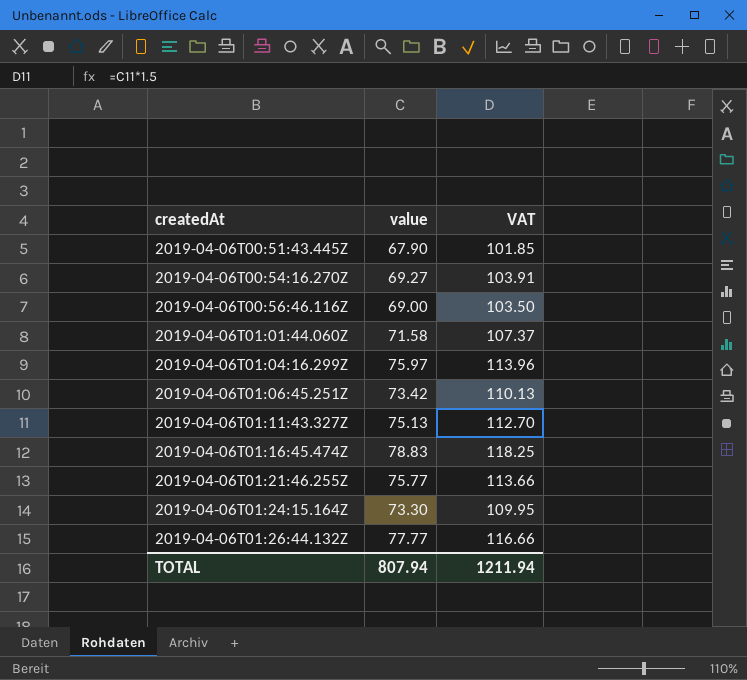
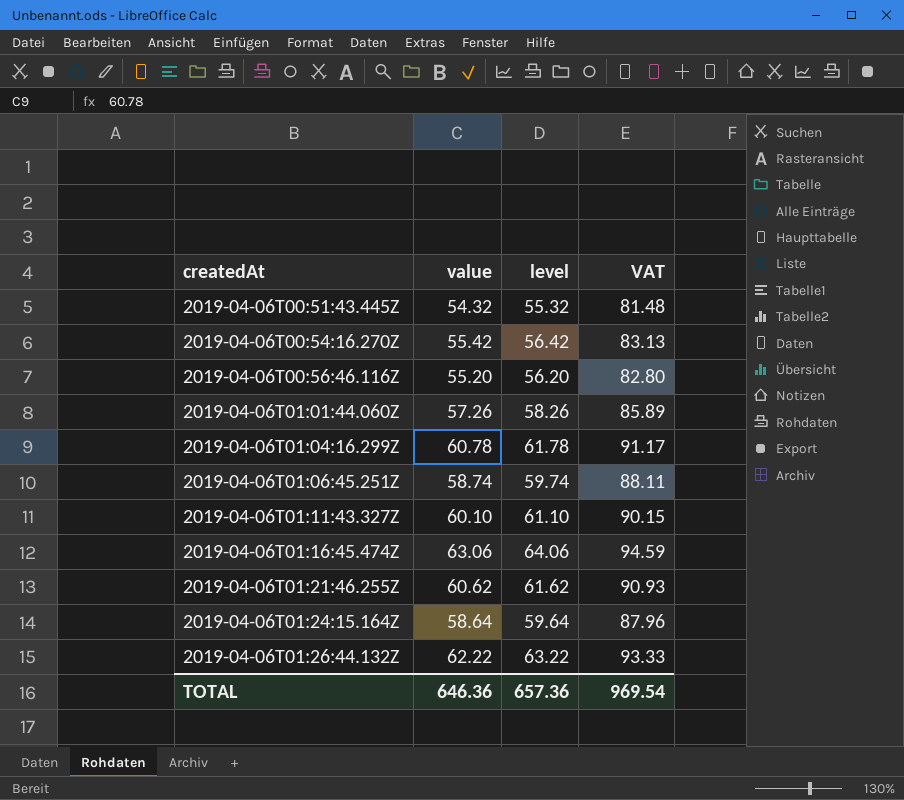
column level | formula: none -> [value] + 1
2019-04-06T00:51:43.445Z | value: 67.90 -> 54.32
2019-04-06T00:51:43.445Z | VAT: 101.85 -> 81.48
2019-04-06T00:54:16.270Z | value: 69.27 -> 55.42
2019-04-06T00:54:16.270Z | VAT: 103.91 -> 83.13
2019-04-06T00:56:46.116Z | value: 69.00 -> 55.20
2019-04-06T00:56:46.116Z | VAT: 103.50 -> 82.80
2019-04-06T01:01:44.060Z | value: 71.58 -> 57.26
2019-04-06T01:01:44.060Z | VAT: 107.37 -> 85.89
2019-04-06T01:04:16.299Z | value: 75.97 -> 60.78
2019-04-06T01:04:16.299Z | VAT: 113.96 -> 91.17
2019-04-06T01:06:45.251Z | value: 73.42 -> 58.74
2019-04-06T01:06:45.251Z | VAT: 110.13 -> 88.11
2019-04-06T01:11:43.327Z | value: 75.13 -> 60.10
2019-04-06T01:11:43.327Z | VAT: 112.70 -> 90.15
2019-04-06T01:16:45.474Z | value: 78.83 -> 63.06
2019-04-06T01:16:45.474Z | VAT: 118.25 -> 94.59
2019-04-06T01:21:46.255Z | value: 75.77 -> 60.62
2019-04-06T01:21:46.255Z | VAT: 113.66 -> 90.93
2019-04-06T01:24:15.164Z | value: 73.30 -> 58.64
2019-04-06T01:24:15.164Z | VAT: 109.95 -> 87.96
2019-04-06T01:26:44.132Z | value: 77.77 -> 62.22
2019-04-06T01:26:44.132Z | VAT: 116.66 -> 93.33
TOTAL | value: 807.94 -> 646.36
TOTAL | VAT: 1211.94 -> 969.54

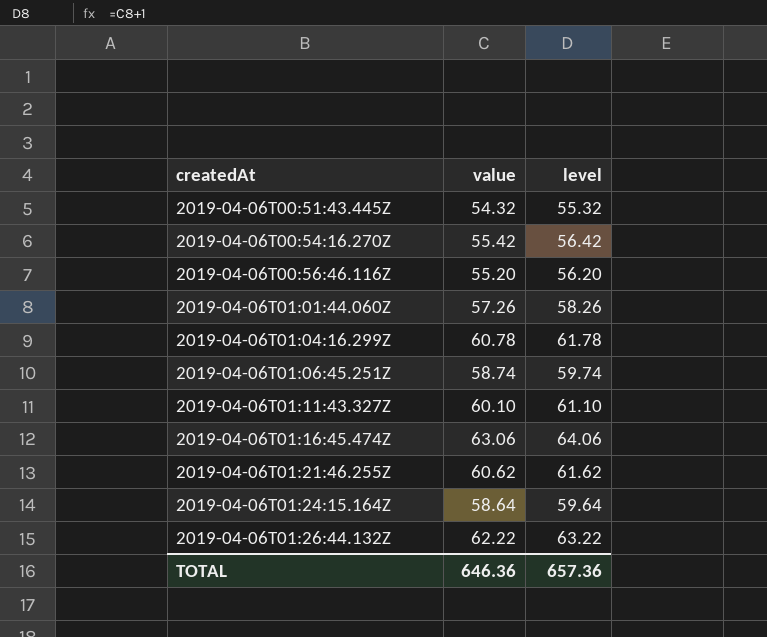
column VAT | formula: [value] * 1.5 -> none

